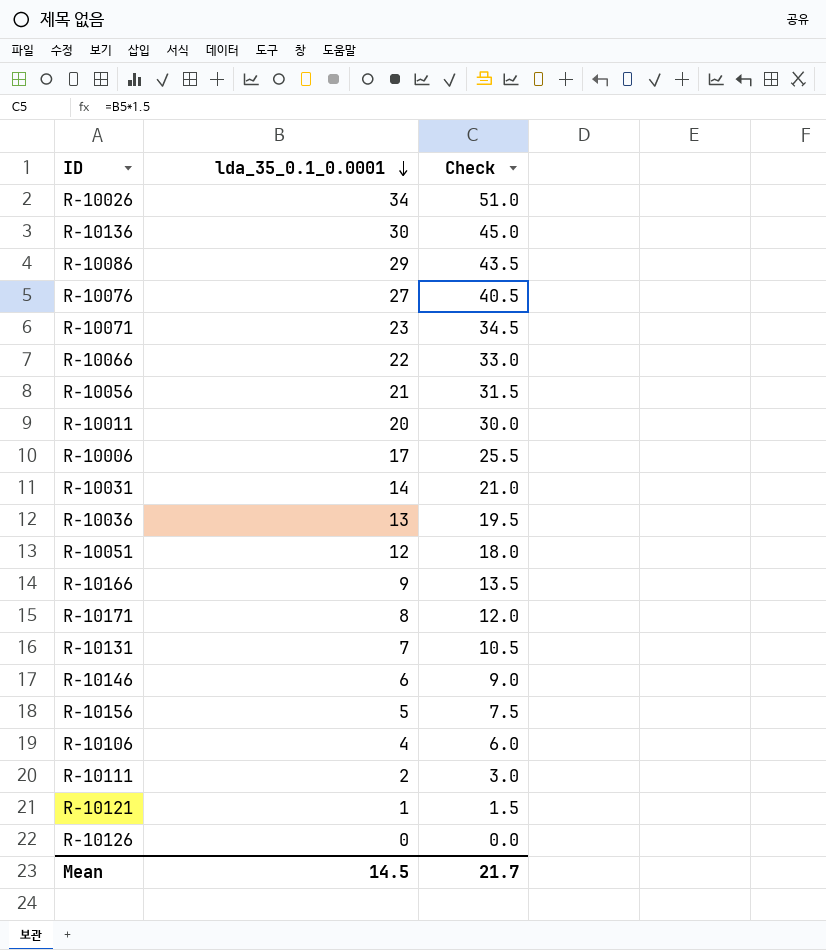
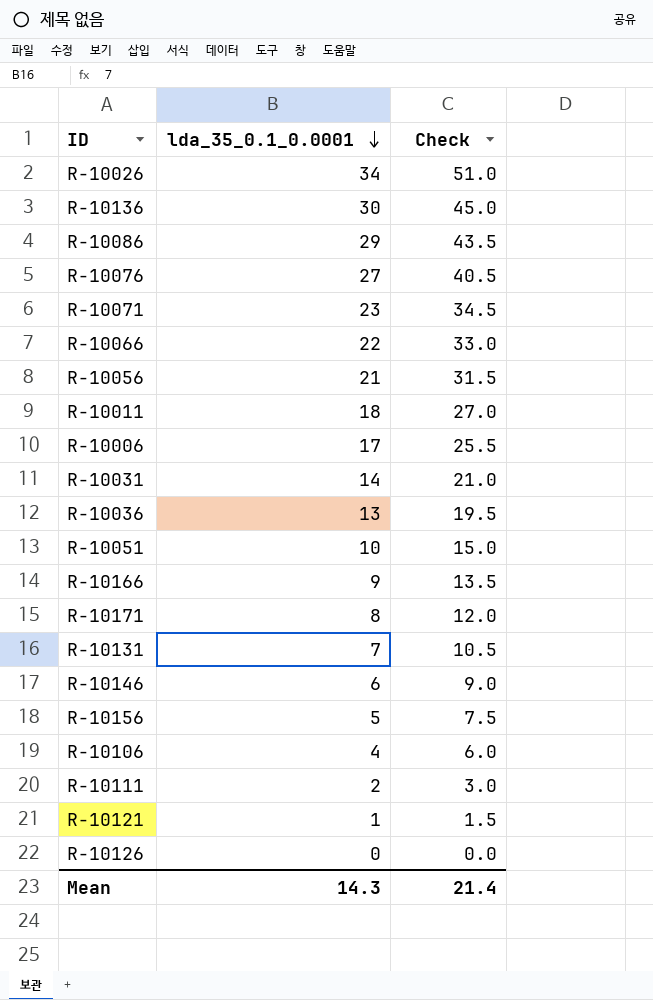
R-10011 | lda_35_0.1_0.0001: 20 -> 18
R-10011 | Check: 30.0 -> 27.0
R-10051 | lda_35_0.1_0.0001: 12 -> 10
R-10051 | Check: 18.0 -> 15.0
Mean | lda_35_0.1_0.0001: 14.5 -> 14.3
Mean | Check: 21.7 -> 21.4

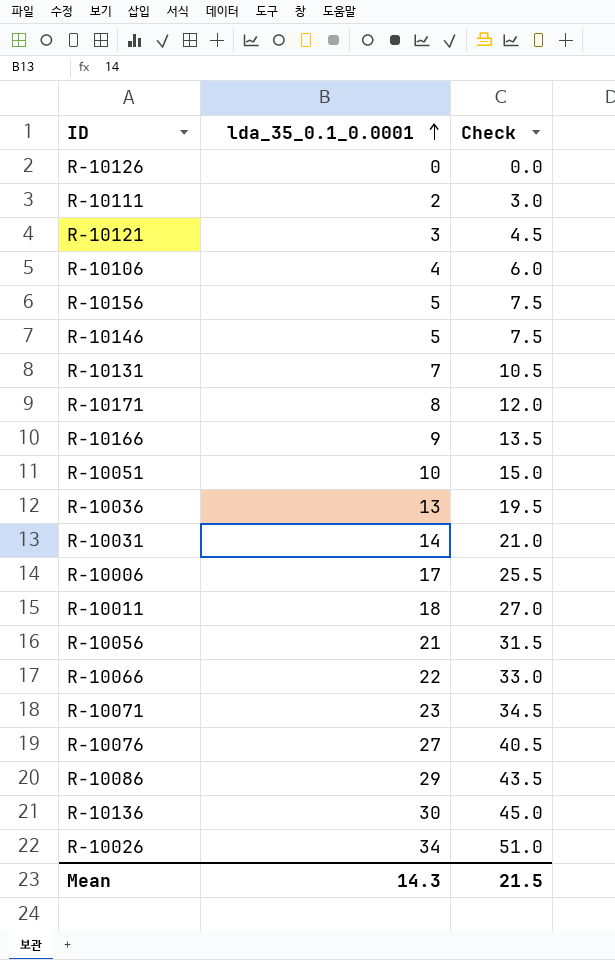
row order: lda_35_0.1_0.0001 descending -> lda_35_0.1_0.0001 ascending
R-10121 | lda_35_0.1_0.0001: 1 -> 3
R-10121 | Check: 1.5 -> 4.5
R-10146 | lda_35_0.1_0.0001: 6 -> 5
R-10146 | Check: 9.0 -> 7.5
Mean | Check: 21.4 -> 21.5

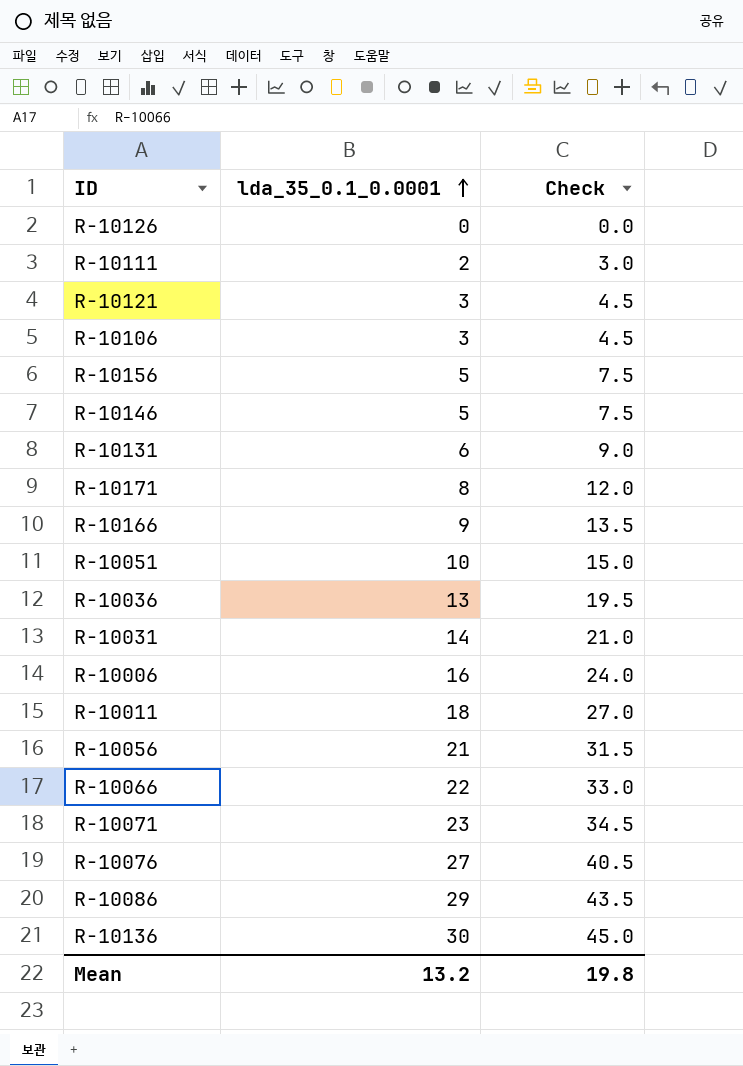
row R-10026: 34 | 51.0 -> none
R-10106 | lda_35_0.1_0.0001: 4 -> 3
R-10106 | Check: 6.0 -> 4.5
R-10131 | lda_35_0.1_0.0001: 7 -> 6
R-10131 | Check: 10.5 -> 9.0
R-10006 | lda_35_0.1_0.0001: 17 -> 16
R-10006 | Check: 25.5 -> 24.0
Mean | lda_35_0.1_0.0001: 14.3 -> 13.2
Mean | Check: 21.5 -> 19.8

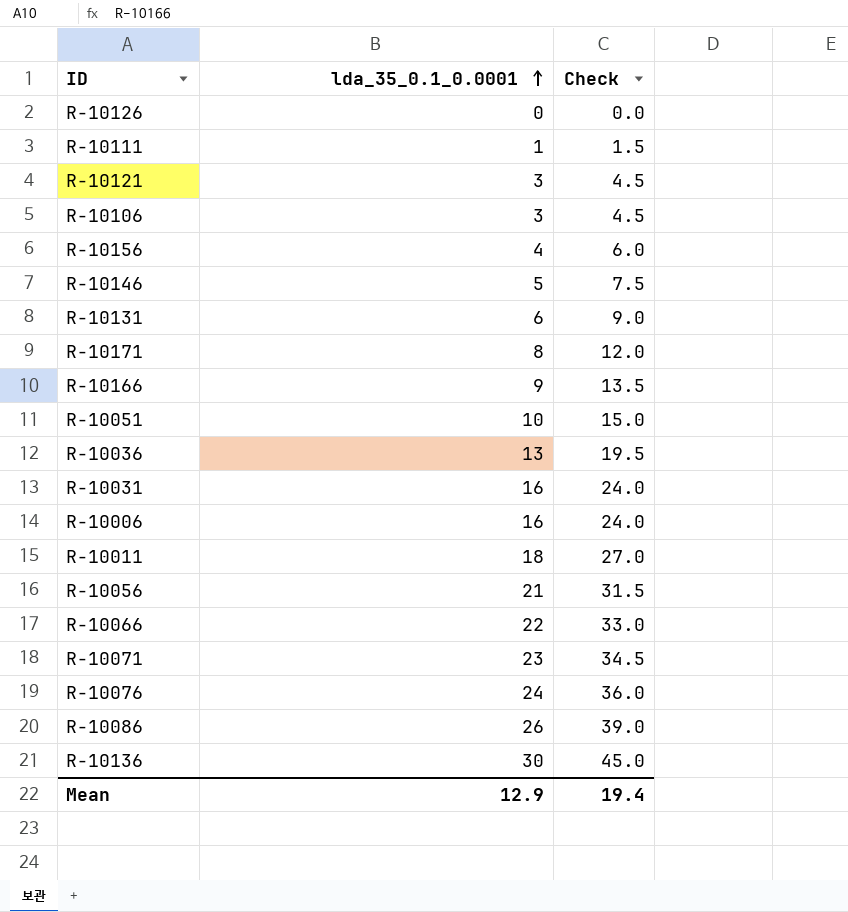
R-10111 | lda_35_0.1_0.0001: 2 -> 1
R-10111 | Check: 3.0 -> 1.5
R-10156 | lda_35_0.1_0.0001: 5 -> 4
R-10156 | Check: 7.5 -> 6.0
R-10031 | lda_35_0.1_0.0001: 14 -> 16
R-10031 | Check: 21.0 -> 24.0
R-10076 | lda_35_0.1_0.0001: 27 -> 24
R-10076 | Check: 40.5 -> 36.0
R-10086 | lda_35_0.1_0.0001: 29 -> 26
R-10086 | Check: 43.5 -> 39.0
Mean | lda_35_0.1_0.0001: 13.2 -> 12.9
Mean | Check: 19.8 -> 19.4

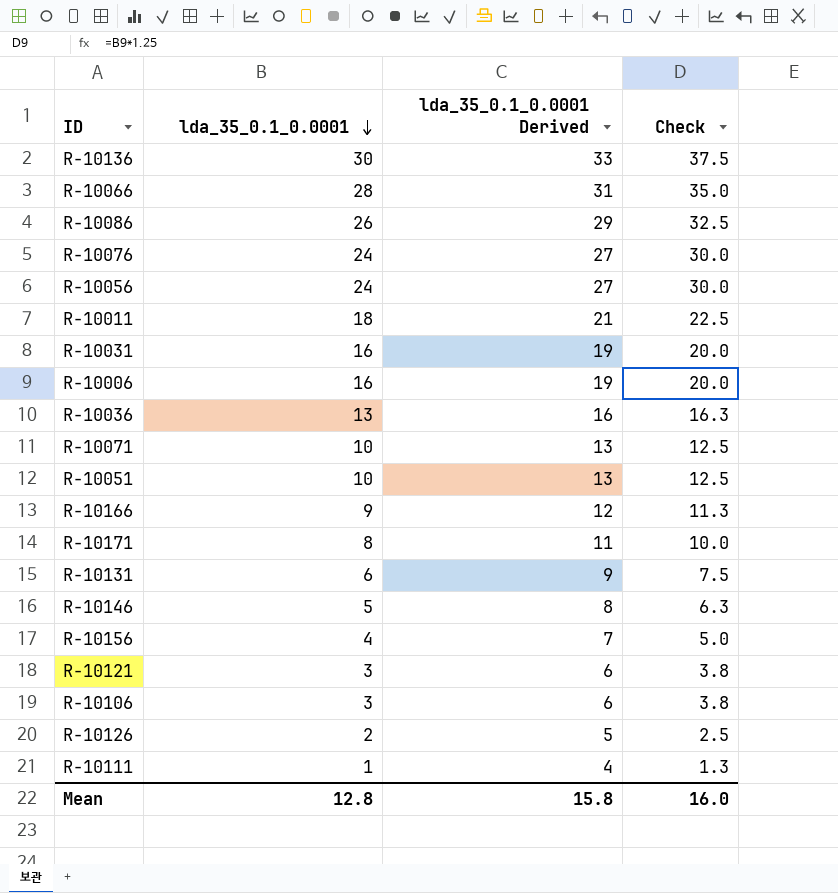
row order: lda_35_0.1_0.0001 ascending -> lda_35_0.1_0.0001 descending
column lda_35_0.1_0.0001 Derived | formula: none -> [lda_35_0.1_0.0001] + 3
column Check | formula: [lda_35_0.1_0.0001] * 1.5 -> [lda_35_0.1_0.0001] * 1.25
R-10066 | lda_35_0.1_0.0001: 22 -> 28
R-10056 | lda_35_0.1_0.0001: 21 -> 24
R-10071 | lda_35_0.1_0.0001: 23 -> 10
R-10126 | lda_35_0.1_0.0001: 0 -> 2
Mean | lda_35_0.1_0.0001: 12.9 -> 12.8
Mean | Check: 19.4 -> 16.0

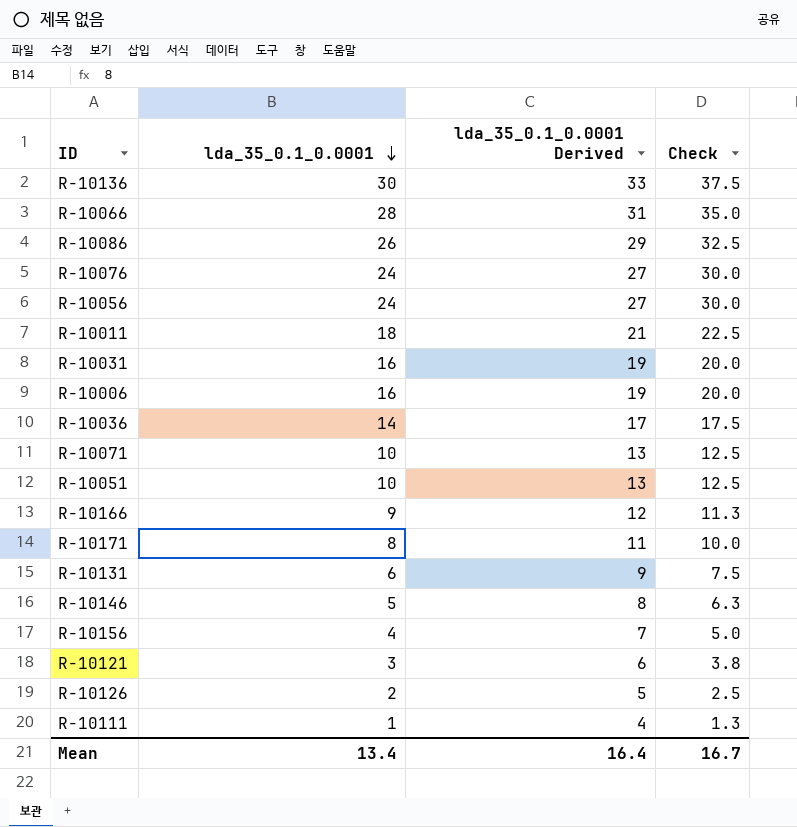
row R-10106: 3 | 6 | 3.8 -> none
R-10036 | lda_35_0.1_0.0001: 13 -> 14
R-10036 | lda_35_0.1_0.0001 Derived: 16 -> 17
R-10036 | Check: 16.3 -> 17.5
Mean | lda_35_0.1_0.0001: 12.8 -> 13.4
Mean | lda_35_0.1_0.0001 Derived: 15.8 -> 16.4
Mean | Check: 16.0 -> 16.7

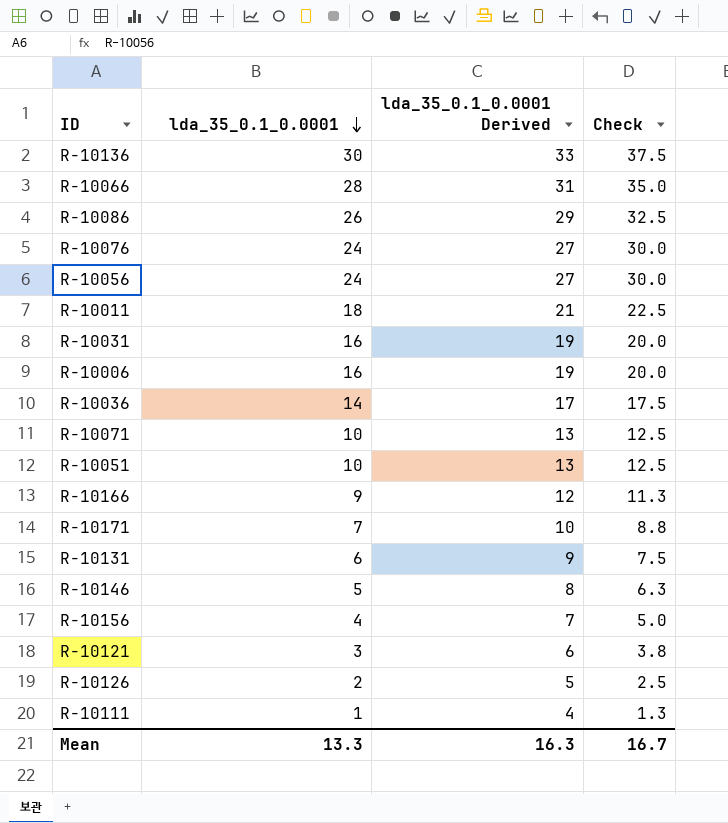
R-10171 | lda_35_0.1_0.0001: 8 -> 7
R-10171 | lda_35_0.1_0.0001 Derived: 11 -> 10
R-10171 | Check: 10.0 -> 8.8
Mean | lda_35_0.1_0.0001: 13.4 -> 13.3
Mean | lda_35_0.1_0.0001 Derived: 16.4 -> 16.3

